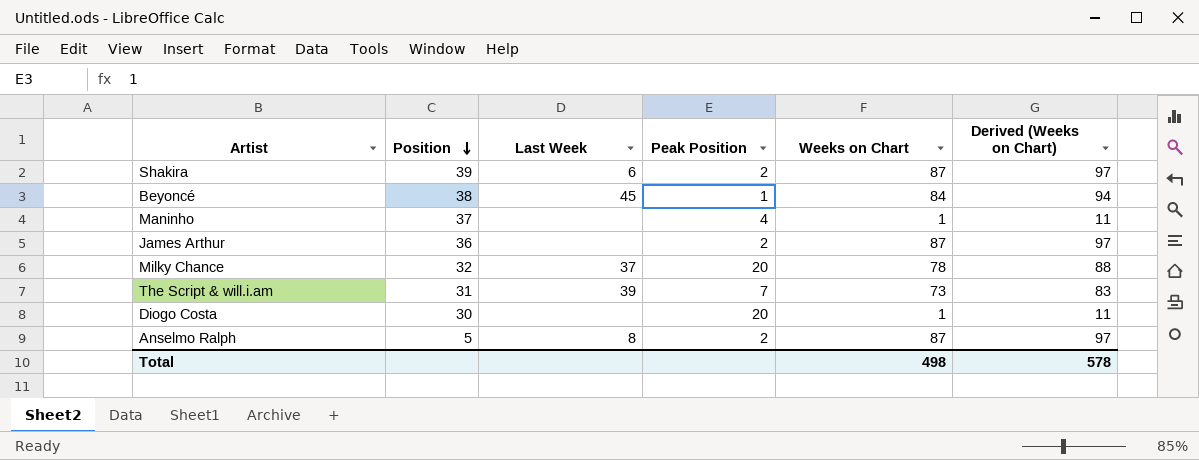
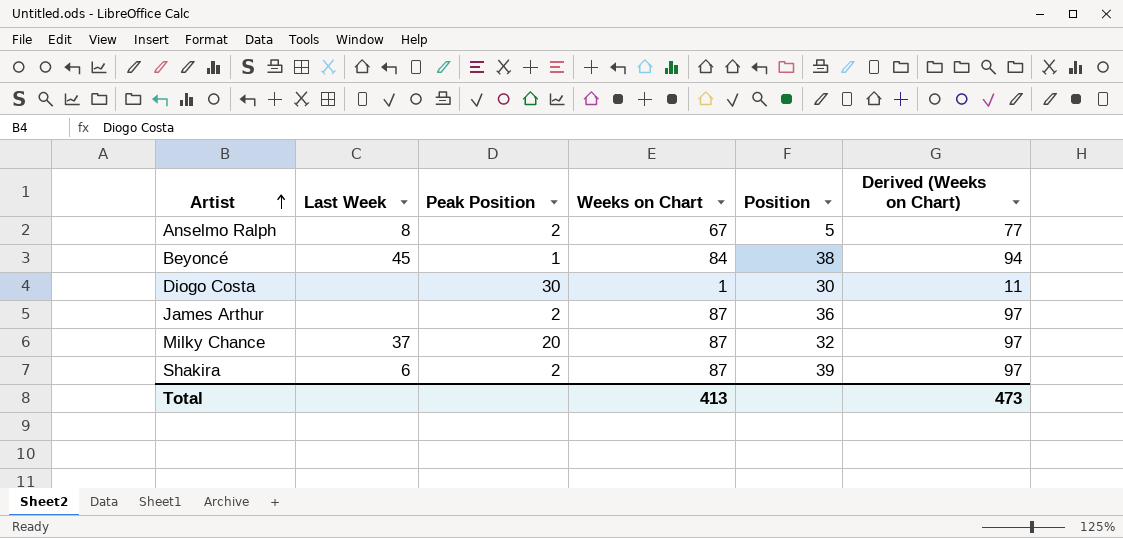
row order: Position descending -> Artist ascending
column Position | position: 2 -> 5
row Maninho: 37 | none | 4 | 1 | 11 -> none
row The Script & will.i.am: 31 | 39 | 7 | 73 | 83 -> none
Anselmo Ralph | Weeks on Chart: 87 -> 67
Anselmo Ralph | Derived (Weeks on Chart): 97 -> 77
Diogo Costa | Peak Position: 20 -> 30
Milky Chance | Weeks on Chart: 78 -> 87
Milky Chance | Derived (Weeks on Chart): 88 -> 97
Total | Weeks on Chart: 498 -> 413
Total | Derived (Weeks on Chart): 578 -> 473

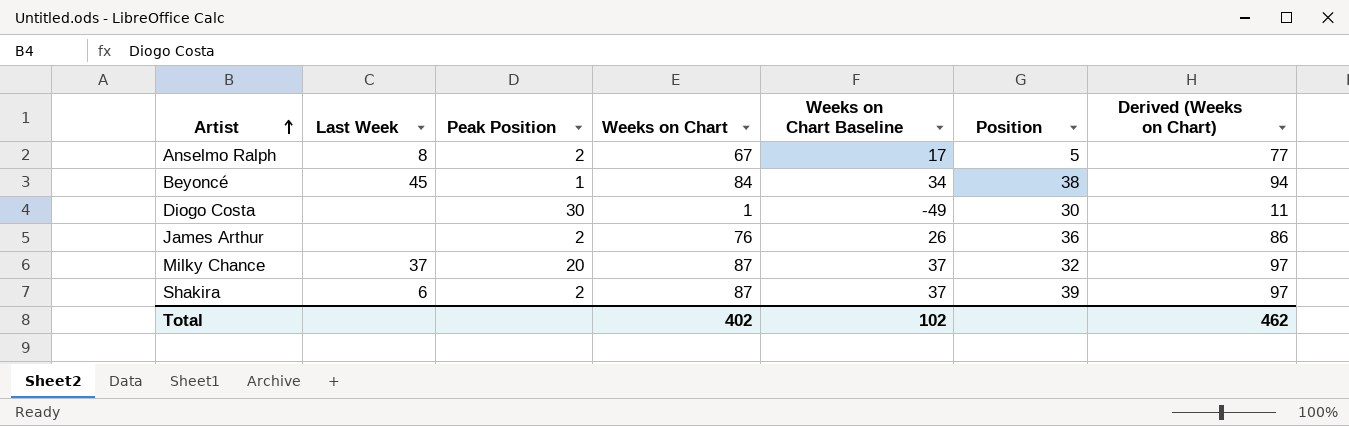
column Weeks on Chart Baseline | formula: none -> [Weeks on Chart] - 50
James Arthur | Weeks on Chart: 87 -> 76
James Arthur | Derived (Weeks on Chart): 97 -> 86
Total | Weeks on Chart: 413 -> 402
Total | Derived (Weeks on Chart): 473 -> 462

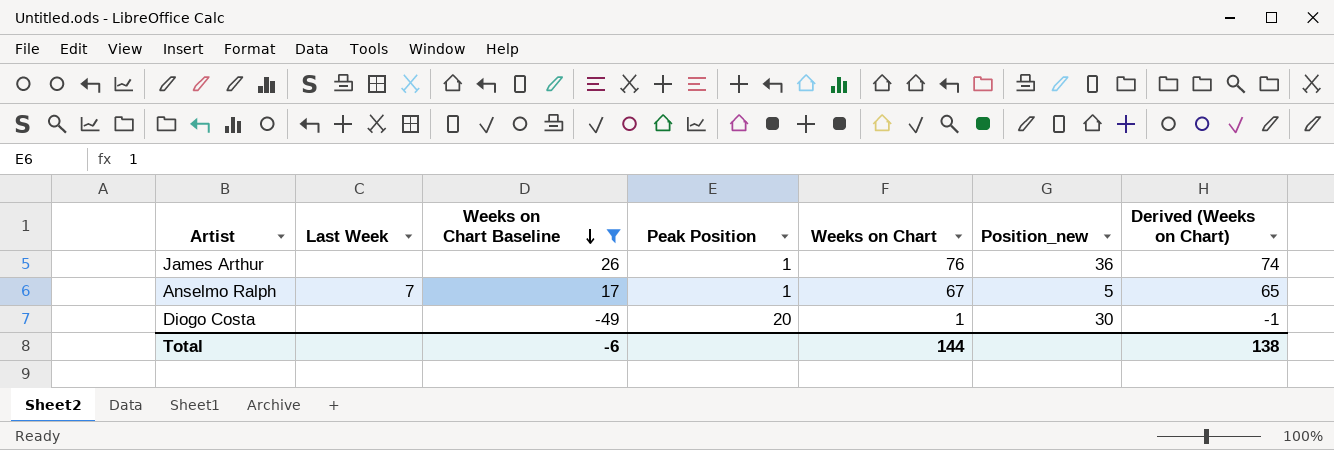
filter: none -> Weeks on Chart Baseline <= 26
row order: Artist ascending -> Weeks on Chart Baseline descending
column Weeks on Chart Baseline | position: 5 -> 3
column name: Position -> Position_new
column Derived (Weeks on Chart) | formula: [Weeks on Chart] + 10 -> [Weeks on Chart] - 2
James Arthur | Peak Position: 2 -> 1
Anselmo Ralph | Last Week: 8 -> 7
Anselmo Ralph | Peak Position: 2 -> 1
Diogo Costa | Peak Position: 30 -> 20
Total | Weeks on Chart Baseline: 102 -> -6
Total | Weeks on Chart: 402 -> 144
Total | Derived (Weeks on Chart): 462 -> 138

